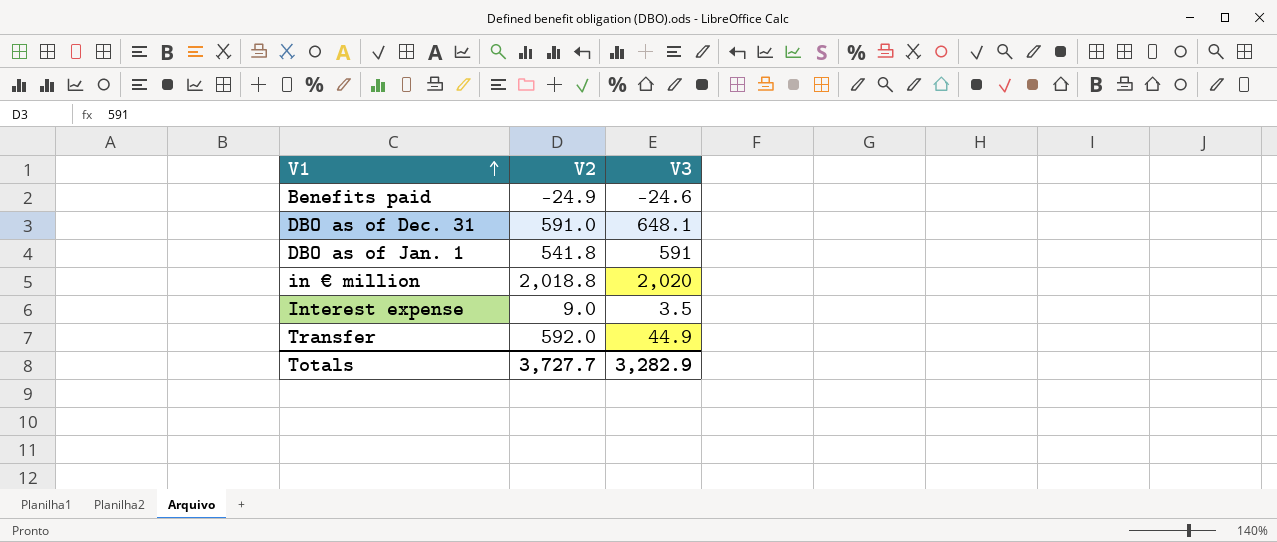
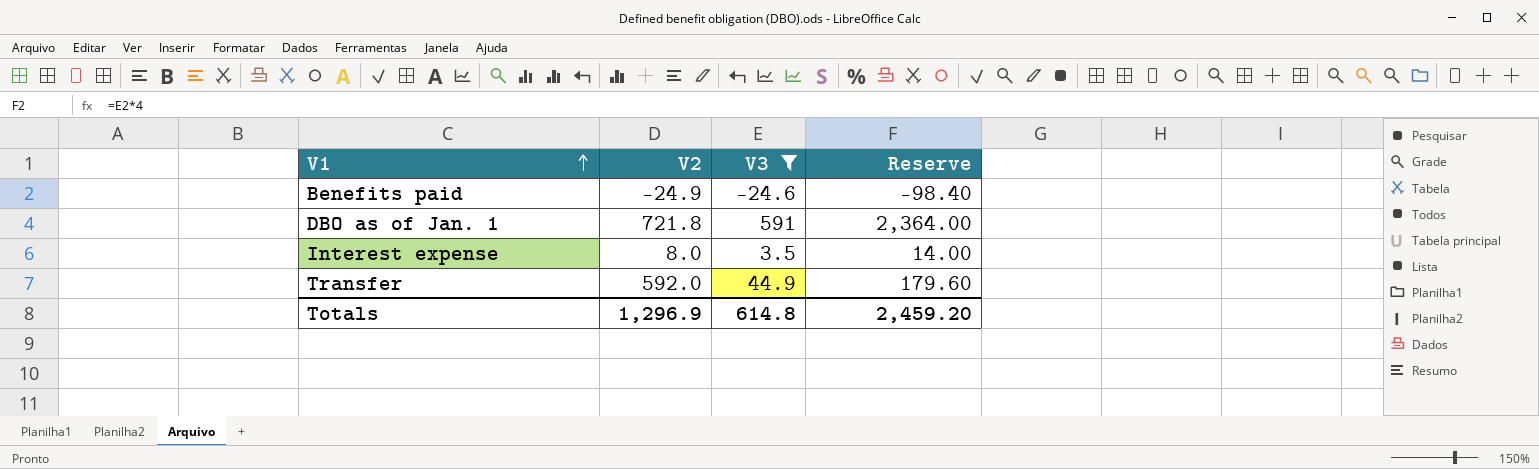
filter: none -> V3 <= 591
column Reserve | formula: none -> [V3] * 4
DBO as of Jan. 1 | V2: 541.8 -> 721.8
Interest expense | V2: 9.0 -> 8.0
Totals | V2: 3,727.7 -> 1,296.9
Totals | V3: 3,282.9 -> 614.8

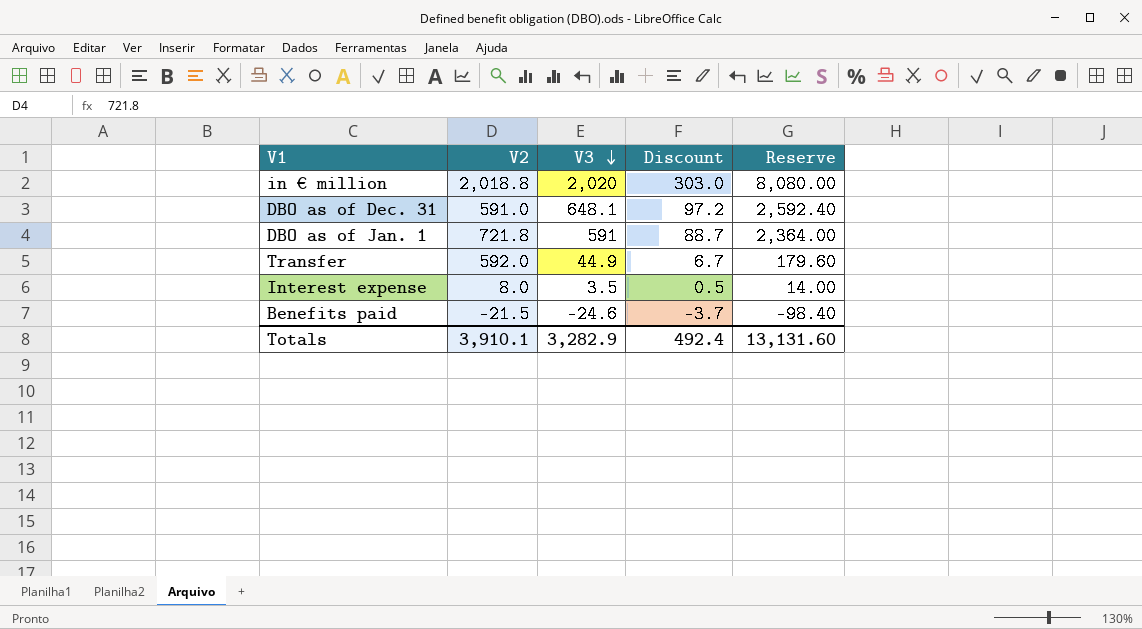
filter: V3 <= 591 -> none
row order: V1 ascending -> V3 descending
column Discount | formula: none -> [V3] * 0.15
Benefits paid | V2: -24.9 -> -21.5
Totals | V2: 1,296.9 -> 3,910.1
Totals | V3: 614.8 -> 3,282.9
Totals | Reserve: 2,459.20 -> 13,131.60

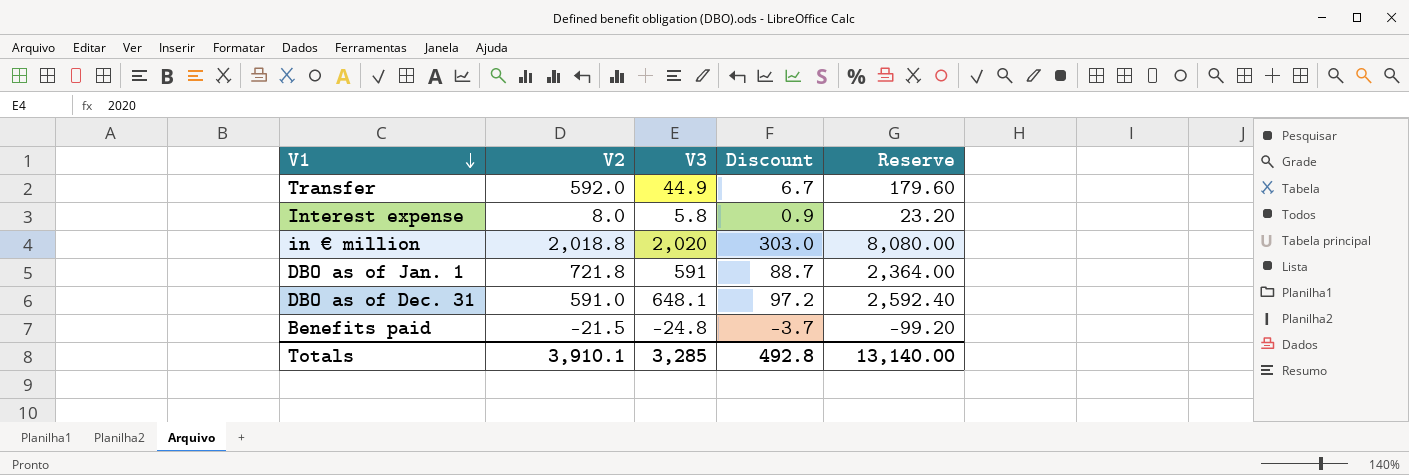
row order: V3 descending -> V1 descending
Interest expense | V3: 3.5 -> 5.8
Interest expense | Discount: 0.5 -> 0.9
Interest expense | Reserve: 14.00 -> 23.20
Benefits paid | V3: -24.6 -> -24.8
Benefits paid | Reserve: -98.40 -> -99.20
Totals | V3: 3,282.9 -> 3,285
Totals | Discount: 492.4 -> 492.8
Totals | Reserve: 13,131.60 -> 13,140.00

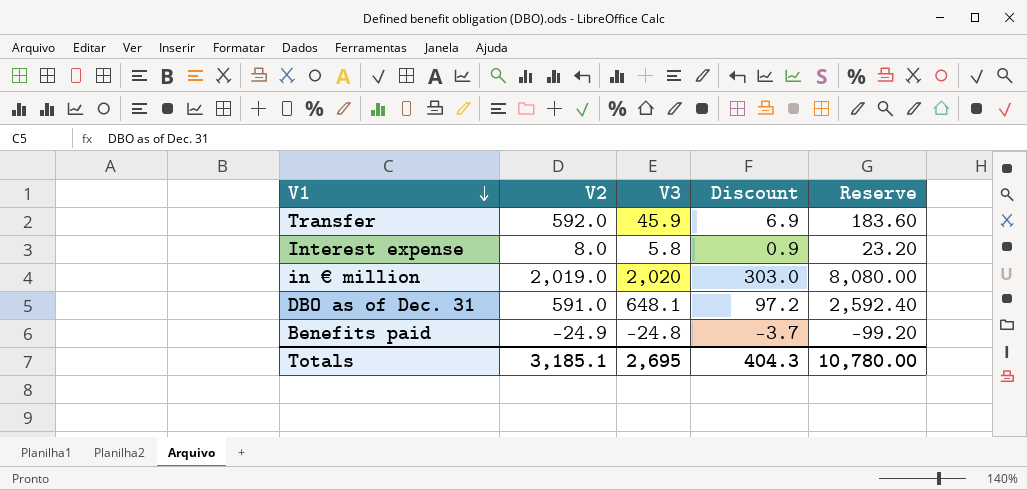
row DBO as of Jan. 1: 721.8 | 591 | 88.7 | 2,364.00 -> none
Transfer | V3: 44.9 -> 45.9
Transfer | Discount: 6.7 -> 6.9
Transfer | Reserve: 179.60 -> 183.60
in € million | V2: 2,018.8 -> 2,019.0
Benefits paid | V2: -21.5 -> -24.9
Totals | V2: 3,910.1 -> 3,185.1
Totals | V3: 3,285 -> 2,695
Totals | Discount: 492.8 -> 404.3
Totals | Reserve: 13,140.00 -> 10,780.00

